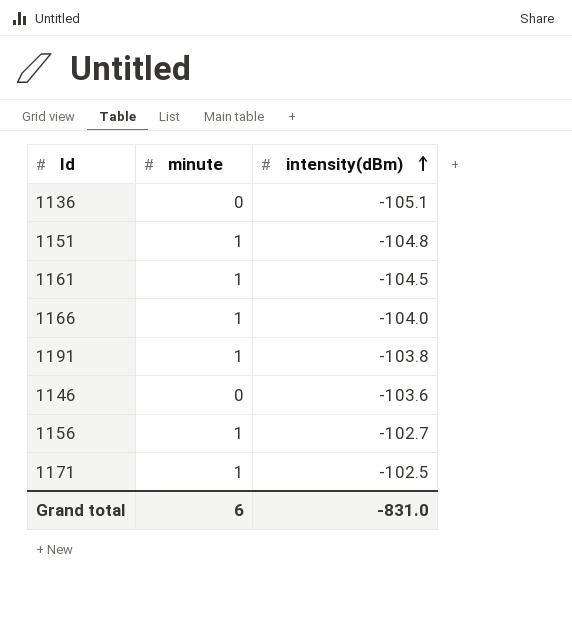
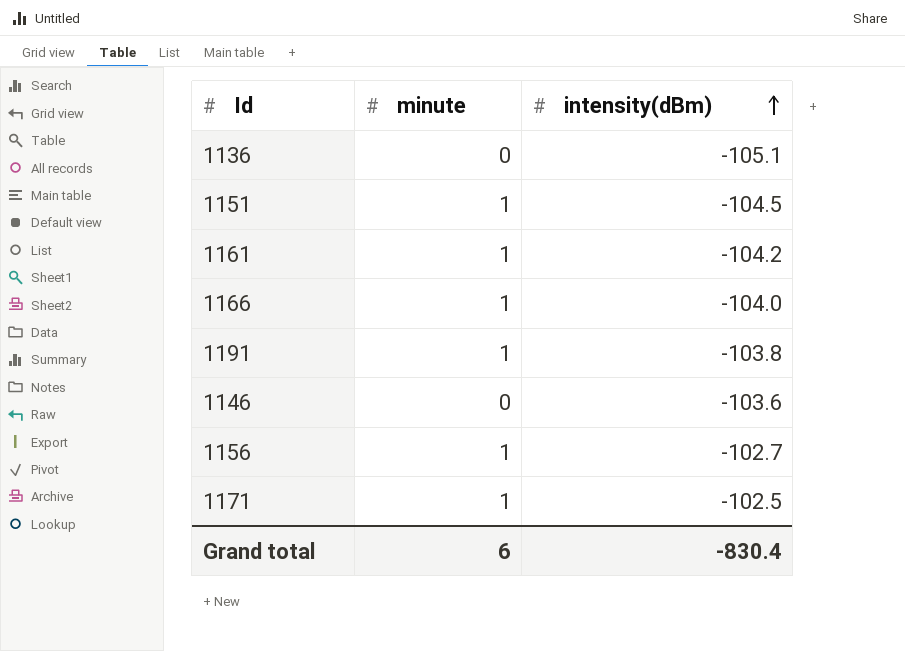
1151 | intensity(dBm): -104.8 -> -104.5
1161 | intensity(dBm): -104.5 -> -104.2
Grand total | intensity(dBm): -831.0 -> -830.4

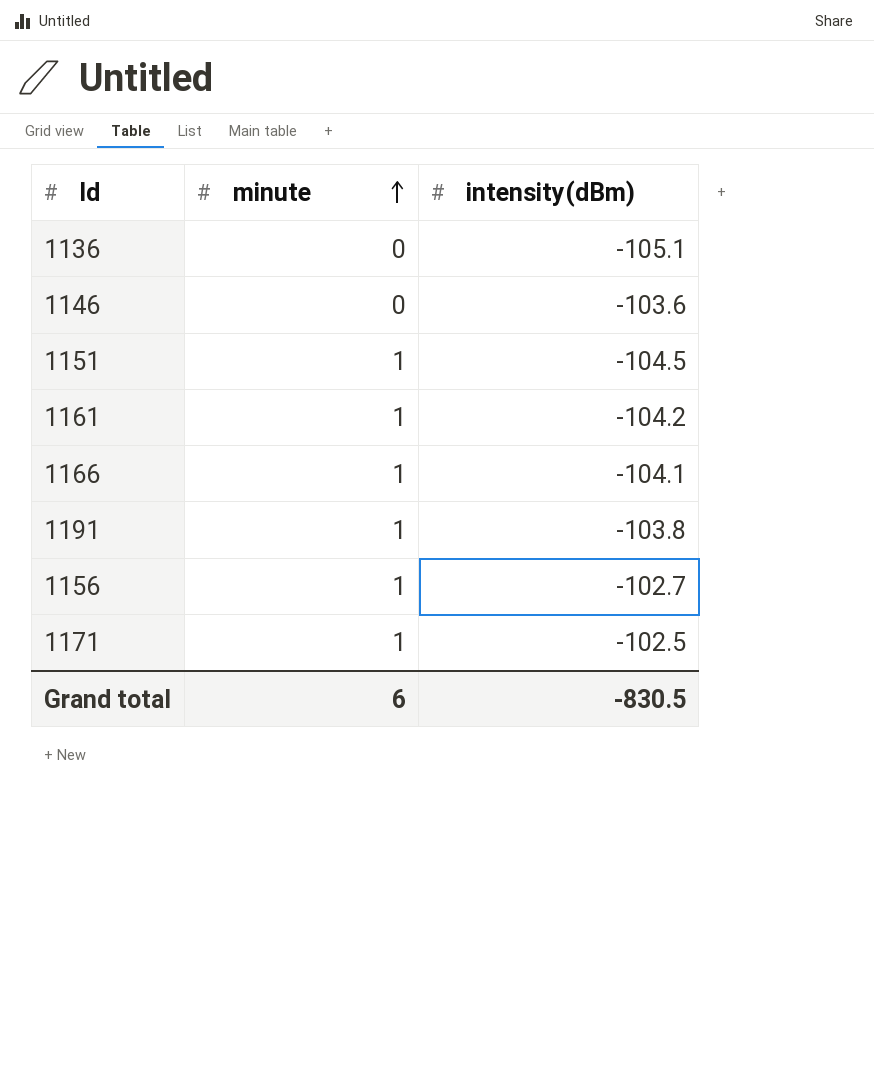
row order: intensity(dBm) ascending -> minute ascending
1166 | intensity(dBm): -104.0 -> -104.1
Grand total | intensity(dBm): -830.4 -> -830.5

